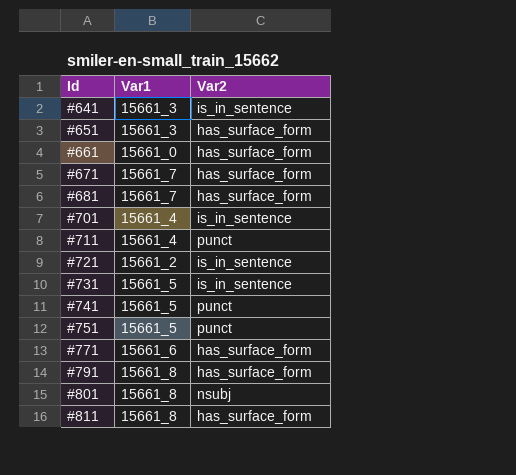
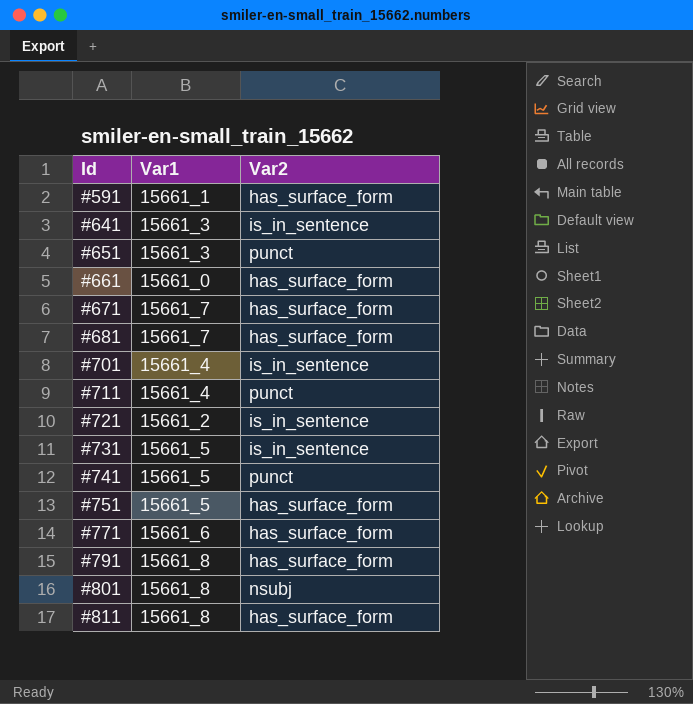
row #591: none -> 15661_1 | has_surface_form
#651 | Var2: has_surface_form -> punct
#751 | Var2: punct -> has_surface_form

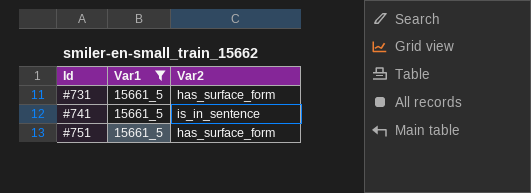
filter: none -> Var1 = 15661_5
#731 | Var2: is_in_sentence -> has_surface_form
#741 | Var2: punct -> is_in_sentence

